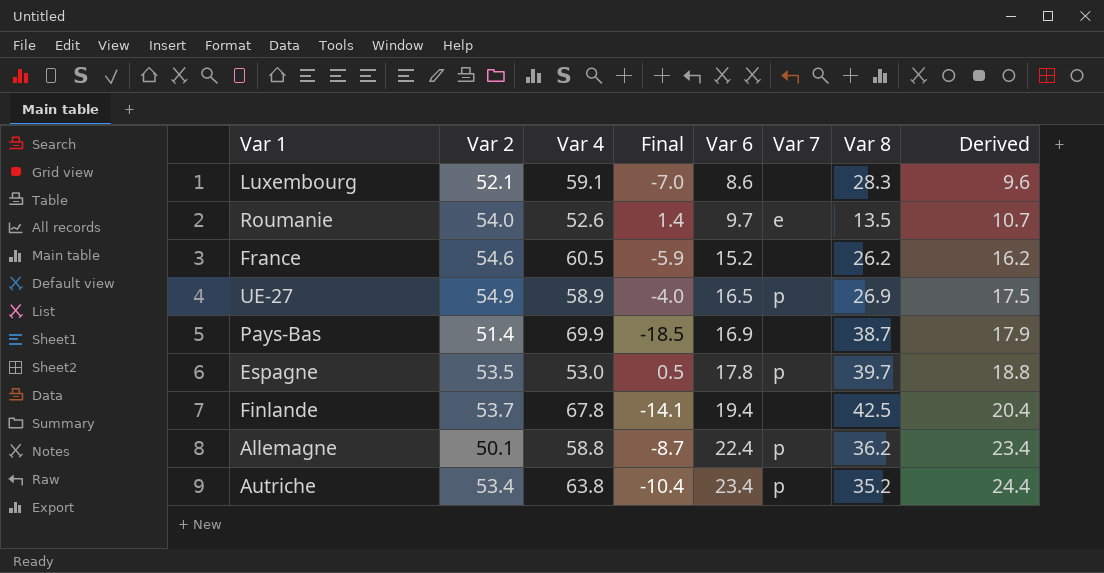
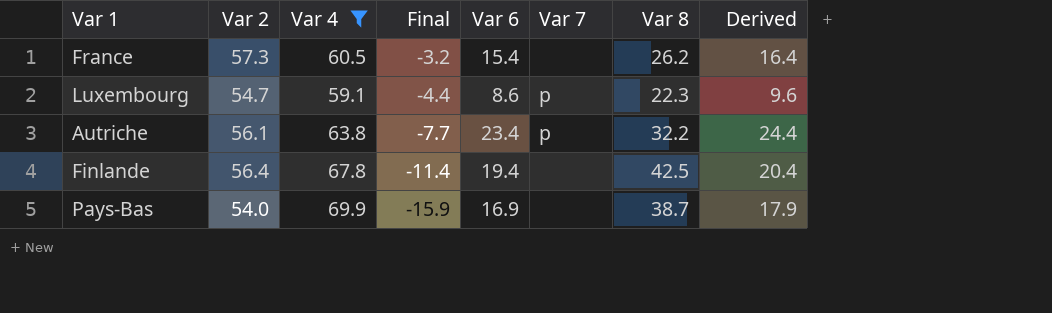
filter: none -> Var 4 >= 59.1
row order: Var 6 ascending -> Final descending
France | Var 2: 54.6 -> 57.3
France | Final: -5.9 -> -3.2
France | Var 6: 15.2 -> 15.4
France | Derived: 16.2 -> 16.4
Luxembourg | Var 2: 52.1 -> 54.7
Luxembourg | Final: -7.0 -> -4.4
Luxembourg | Var 7: none -> p
Luxembourg | Var 8: 28.3 -> 22.3
Autriche | Var 2: 53.4 -> 56.1
Autriche | Final: -10.4 -> -7.7
Autriche | Var 8: 35.2 -> 32.2
Finlande | Var 2: 53.7 -> 56.4
Finlande | Final: -14.1 -> -11.4
Pays-Bas | Var 2: 51.4 -> 54.0
Pays-Bas | Final: -18.5 -> -15.9

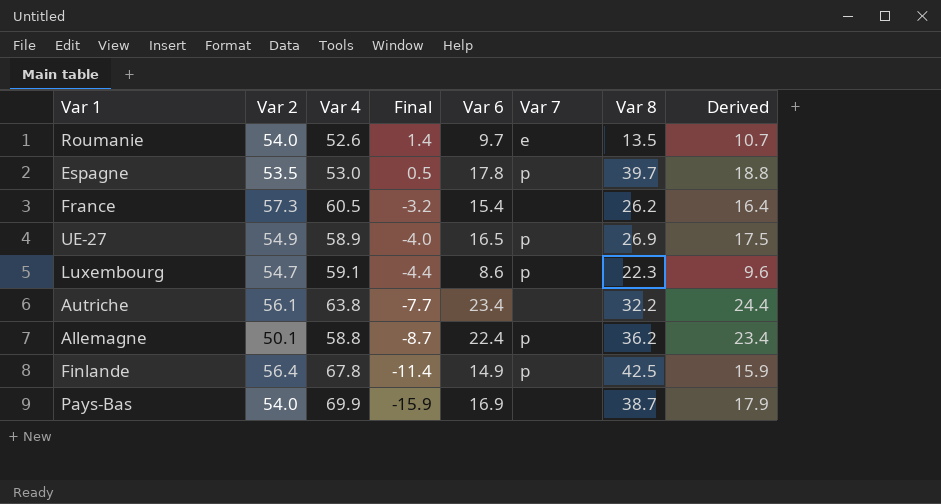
filter: Var 4 >= 59.1 -> none
Autriche | Var 7: p -> none
Finlande | Var 6: 19.4 -> 14.9
Finlande | Var 7: none -> p
Finlande | Derived: 20.4 -> 15.9

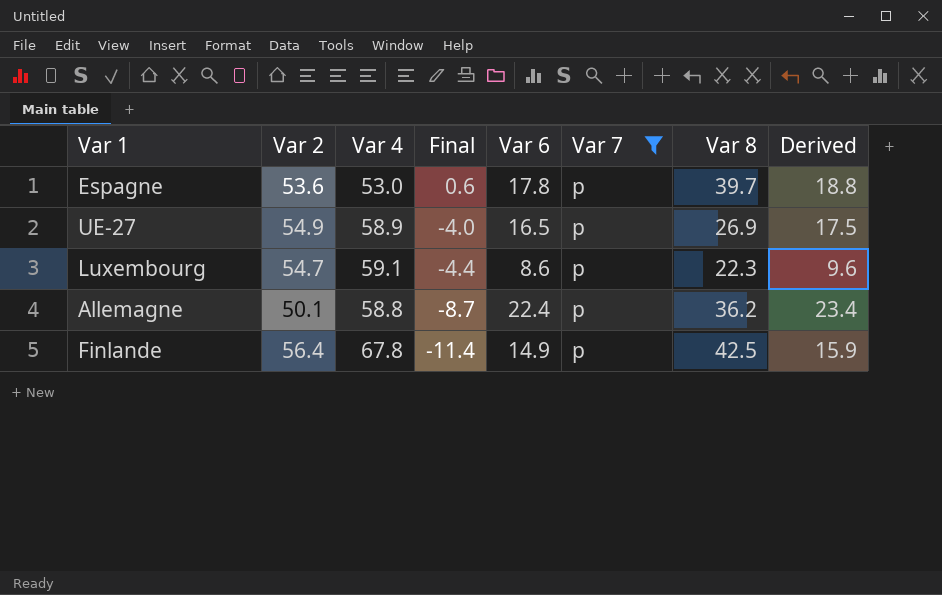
filter: none -> Var 7 = p
Espagne | Var 2: 53.5 -> 53.6
Espagne | Final: 0.5 -> 0.6

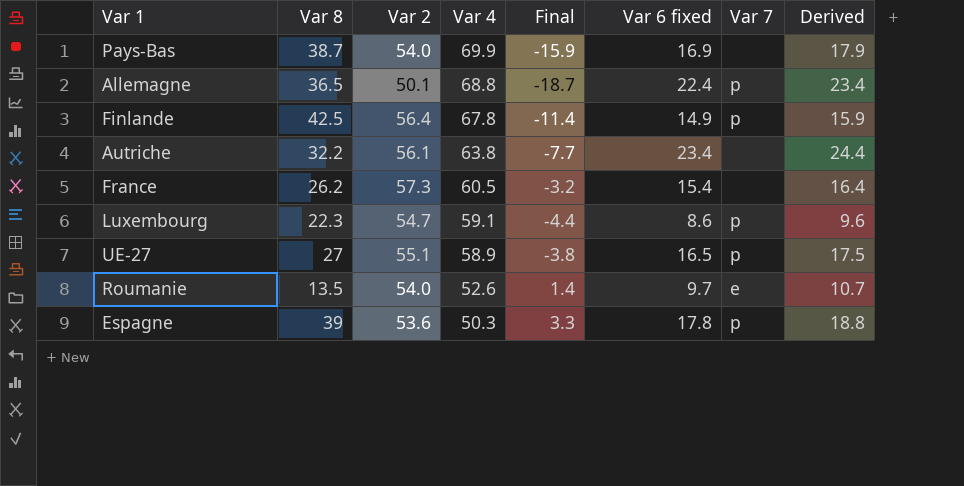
filter: Var 7 = p -> none
row order: Final descending -> Var 4 descending
column Var 8 | position: 7 -> 2
column name: Var 6 -> Var 6 fixed
Allemagne | Var 8: 36.2 -> 36.5
Allemagne | Var 4: 58.8 -> 68.8
Allemagne | Final: -8.7 -> -18.7
UE-27 | Var 8: 26.9 -> 27
UE-27 | Var 2: 54.9 -> 55.1
UE-27 | Final: -4.0 -> -3.8
Espagne | Var 8: 39.7 -> 39
Espagne | Var 4: 53.0 -> 50.3
Espagne | Final: 0.6 -> 3.3

